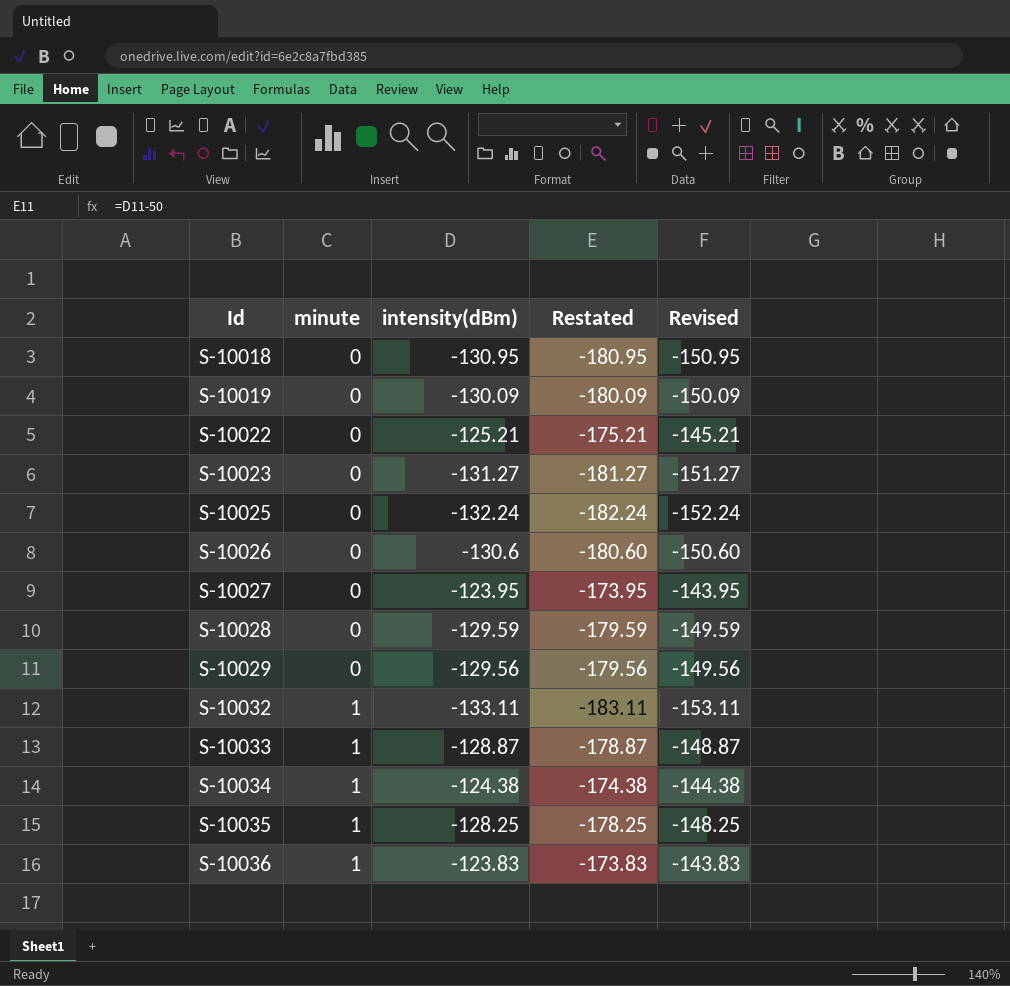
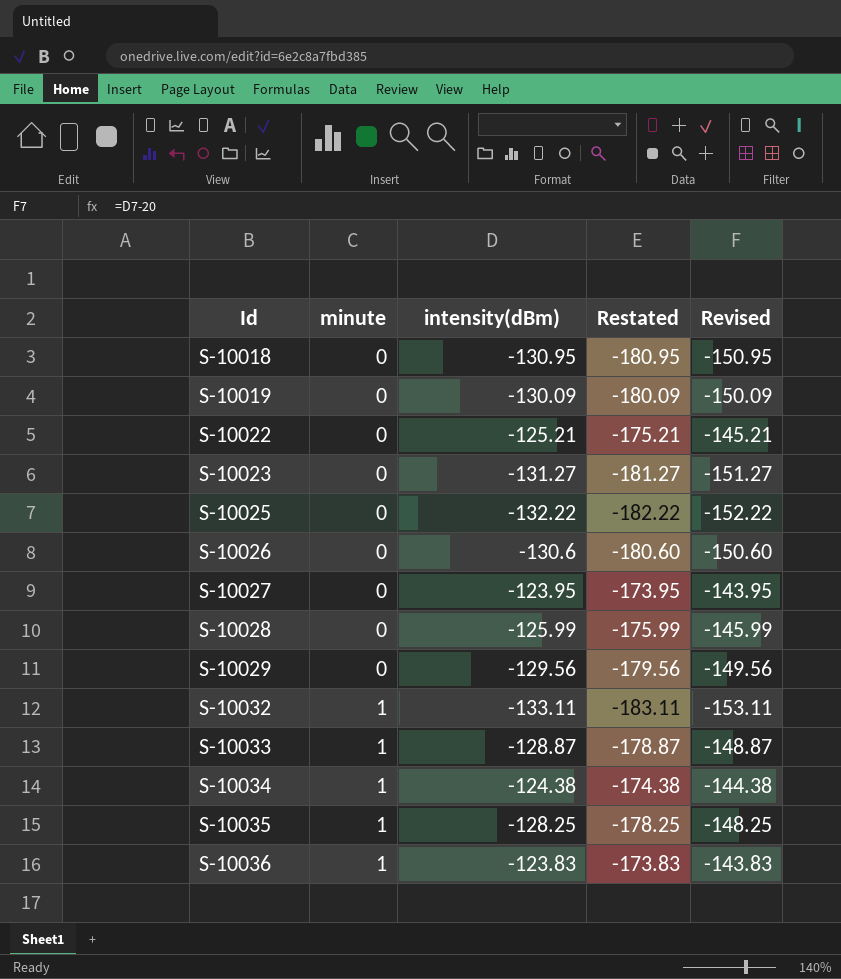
S-10025 | intensity(dBm): -132.24 -> -132.22
S-10025 | Restated: -182.24 -> -182.22
S-10025 | Revised: -152.24 -> -152.22
S-10028 | intensity(dBm): -129.59 -> -125.99
S-10028 | Restated: -179.59 -> -175.99
S-10028 | Revised: -149.59 -> -145.99

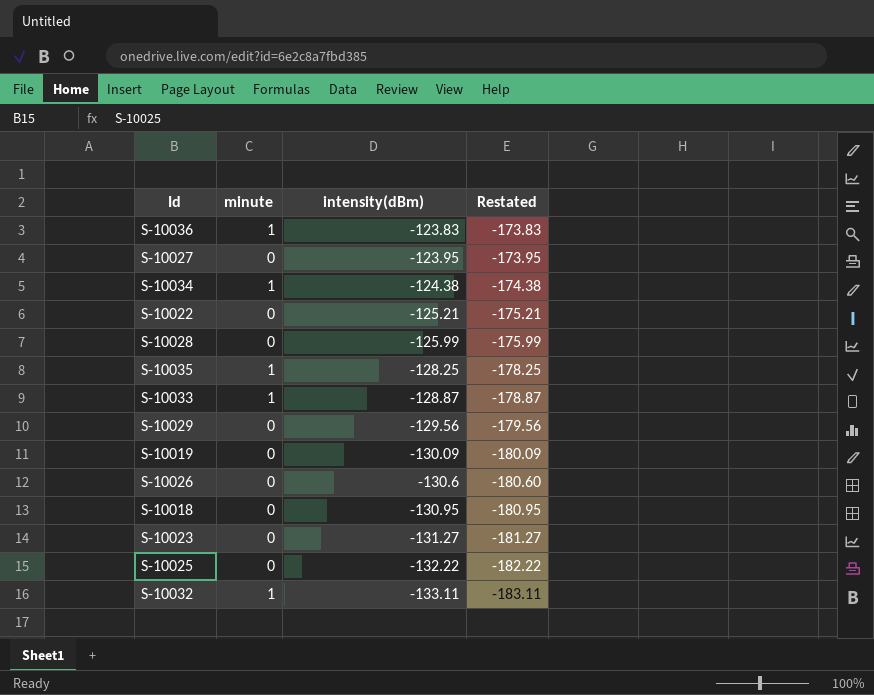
row order: Id ascending -> intensity(dBm) descending
column Revised | formula: [intensity(dBm)] - 20 -> none

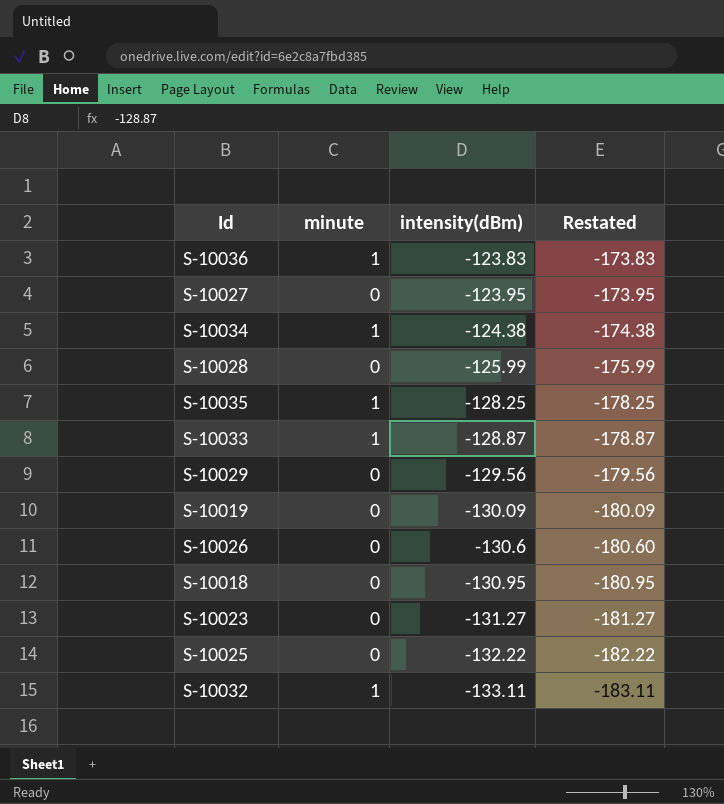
row S-10022: 0 | -125.21 | -175.21 -> none

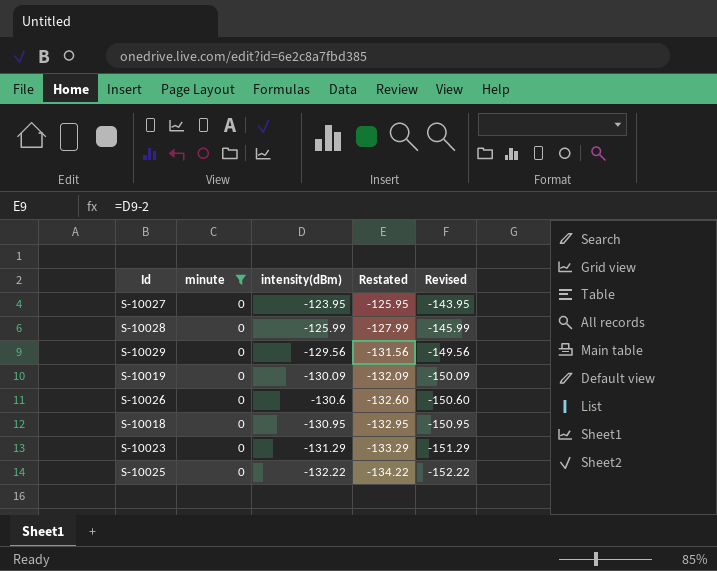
filter: none -> minute = 0
column Restated | formula: [intensity(dBm)] - 50 -> [intensity(dBm)] - 2
column Revised | formula: none -> [intensity(dBm)] - 20
S-10023 | intensity(dBm): -131.27 -> -131.29

